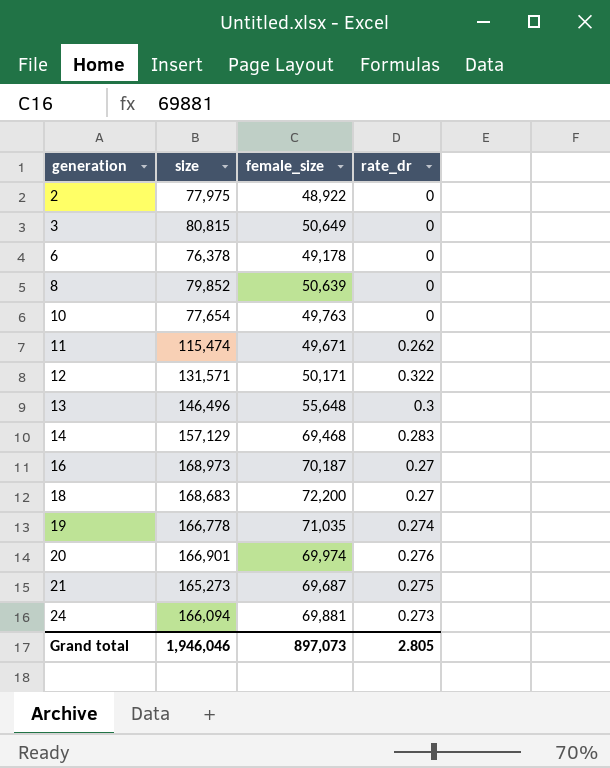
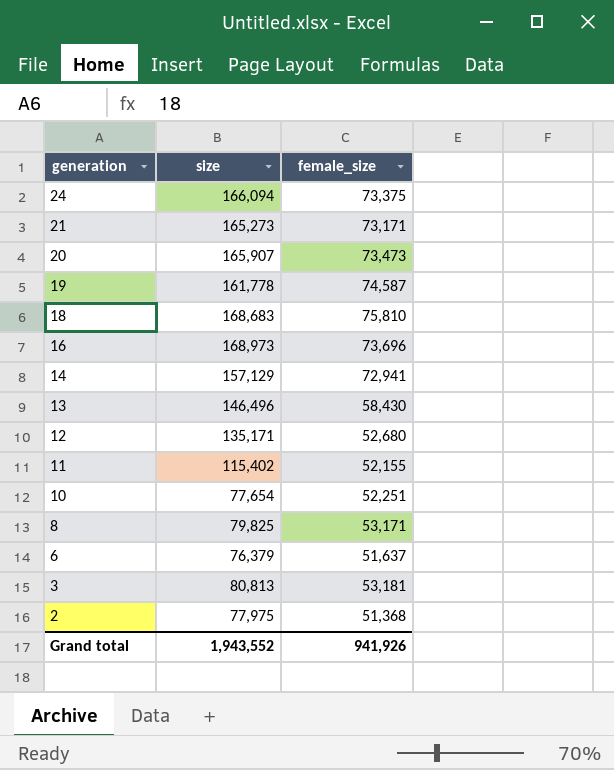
row order: generation ascending -> generation descending
column rate_dr | position: 4 -> none
24 | female_size: 69,881 -> 73,375
21 | female_size: 69,687 -> 73,171
20 | size: 166,901 -> 165,907
20 | female_size: 69,974 -> 73,473
19 | size: 166,778 -> 161,778
19 | female_size: 71,035 -> 74,587
18 | female_size: 72,200 -> 75,810
16 | female_size: 70,187 -> 73,696
14 | female_size: 69,468 -> 72,941
13 | female_size: 55,648 -> 58,430
12 | size: 131,571 -> 135,171
12 | female_size: 50,171 -> 52,680
11 | size: 115,474 -> 115,402
11 | female_size: 49,671 -> 52,155
10 | female_size: 49,763 -> 52,251
8 | size: 79,852 -> 79,825
8 | female_size: 50,639 -> 53,171
6 | size: 76,378 -> 76,379
6 | female_size: 49,178 -> 51,637
3 | size: 80,815 -> 80,813
3 | female_size: 50,649 -> 53,181
2 | female_size: 48,922 -> 51,368
Grand total | size: 1,946,046 -> 1,943,552
Grand total | female_size: 897,073 -> 941,926

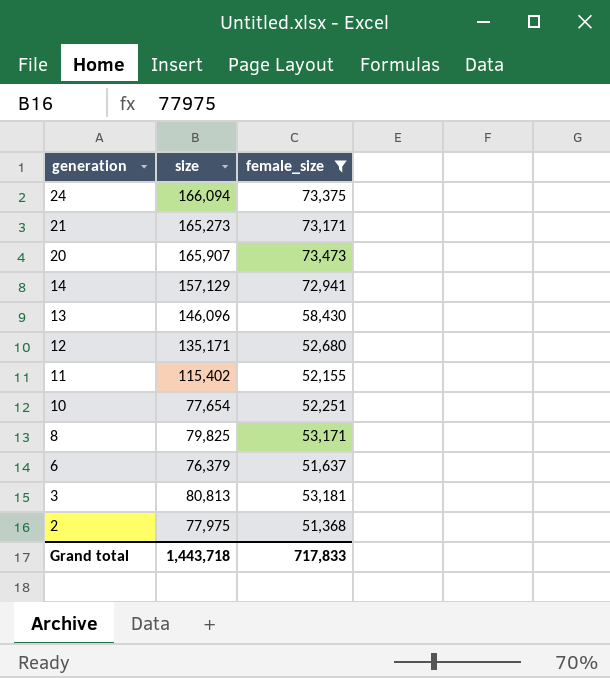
filter: none -> female_size <= 73,473
13 | size: 146,496 -> 146,096
Grand total | size: 1,943,552 -> 1,443,718
Grand total | female_size: 941,926 -> 717,833

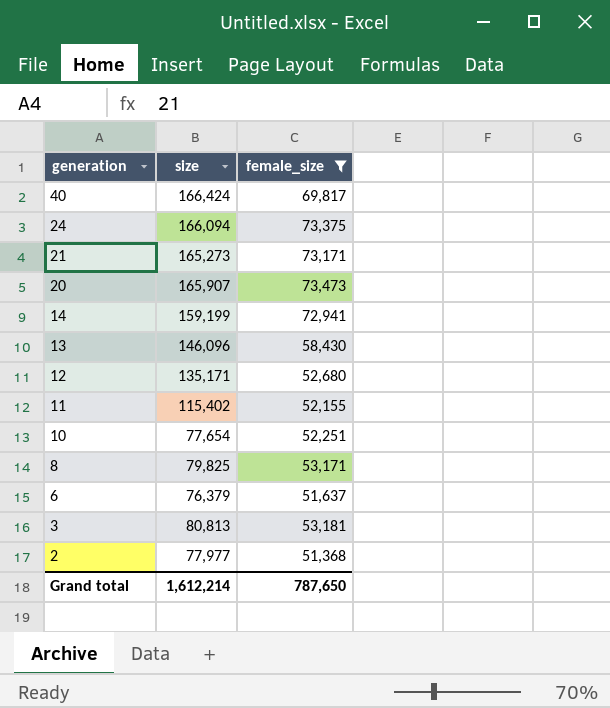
row 40: none -> 166,424 | 69,817
14 | size: 157,129 -> 159,199
2 | size: 77,975 -> 77,977
Grand total | size: 1,443,718 -> 1,612,214
Grand total | female_size: 717,833 -> 787,650

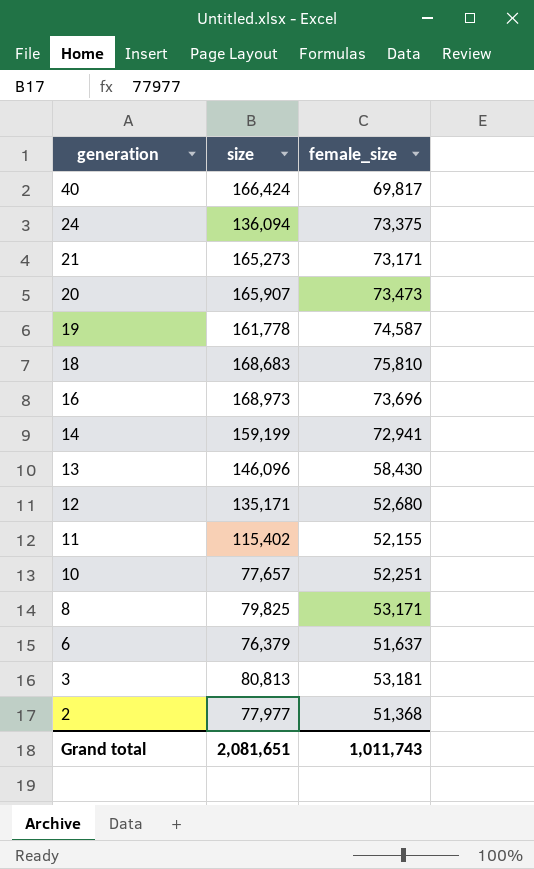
filter: female_size <= 73,473 -> none
24 | size: 166,094 -> 136,094
10 | size: 77,654 -> 77,657
Grand total | size: 1,612,214 -> 2,081,651
Grand total | female_size: 787,650 -> 1,011,743

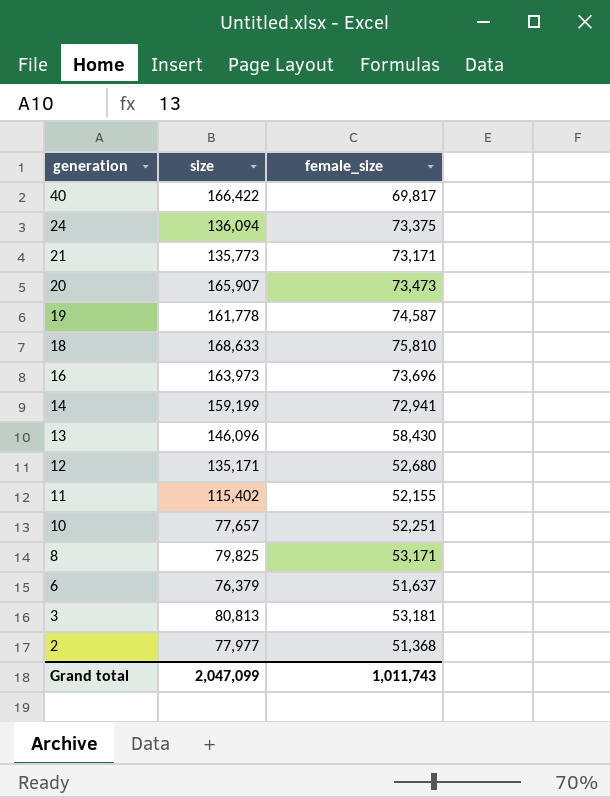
40 | size: 166,424 -> 166,422
21 | size: 165,273 -> 135,773
18 | size: 168,683 -> 168,633
16 | size: 168,973 -> 163,973
Grand total | size: 2,081,651 -> 2,047,099

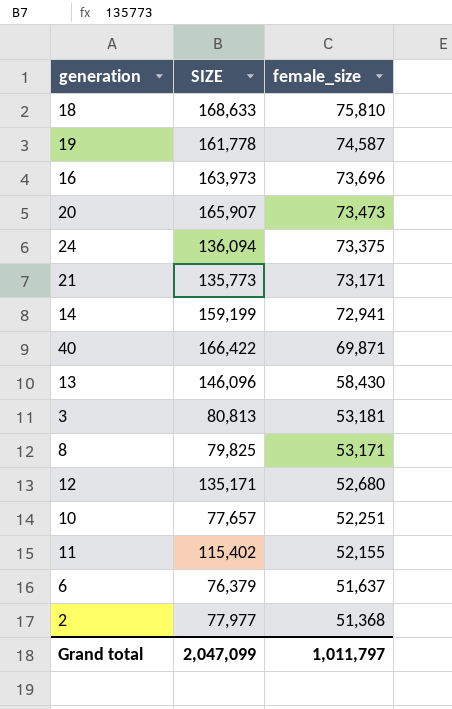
row order: generation descending -> female_size descending
column name: size -> SIZE
40 | female_size: 69,817 -> 69,871
Grand total | female_size: 1,011,743 -> 1,011,797

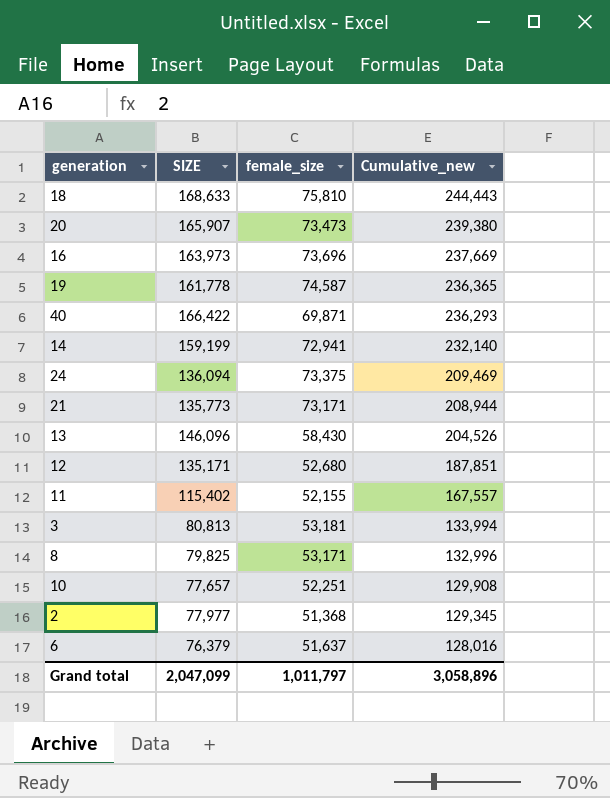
row order: female_size descending -> Cumulative_new descending
column Cumulative_new | formula: none -> [SIZE] + [female_size]

